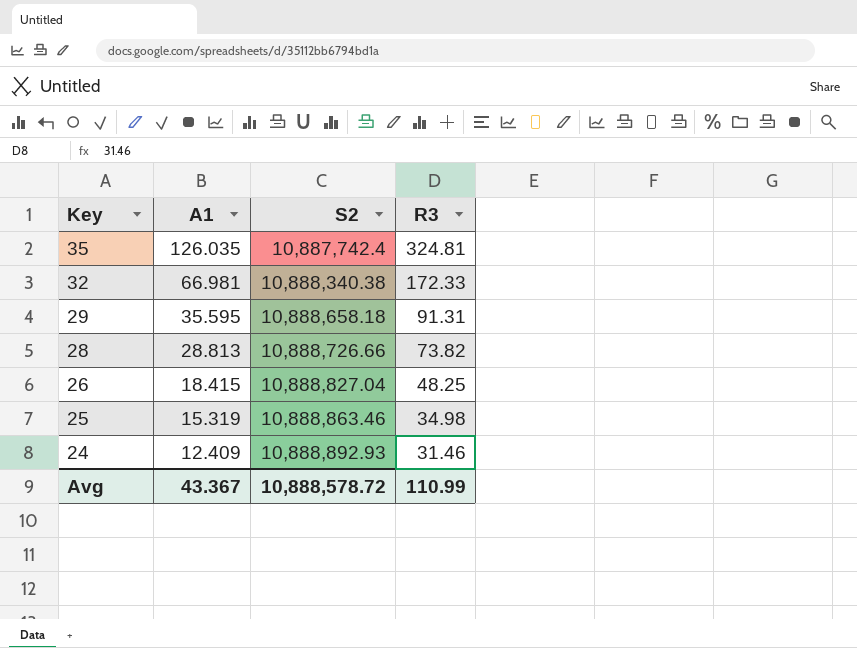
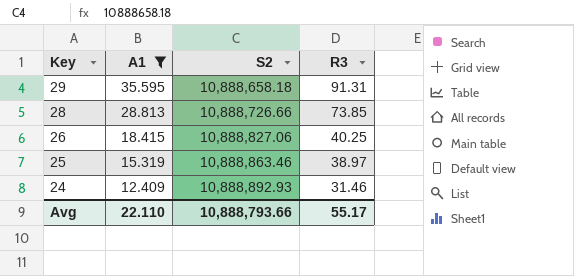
filter: none -> A1 <= 35.595
28 | R3: 73.82 -> 73.85
26 | S2: 10,888,827.04 -> 10,888,827.06
26 | R3: 48.25 -> 40.25
25 | R3: 34.98 -> 38.97
Avg | A1: 43.367 -> 22.110
Avg | S2: 10,888,578.72 -> 10,888,793.66
Avg | R3: 110.99 -> 55.17

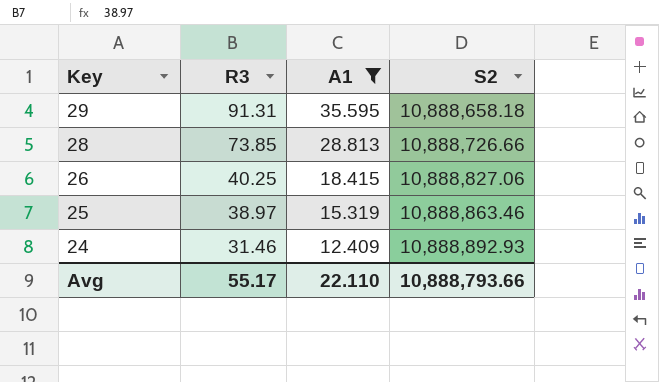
column R3 | position: 4 -> 2

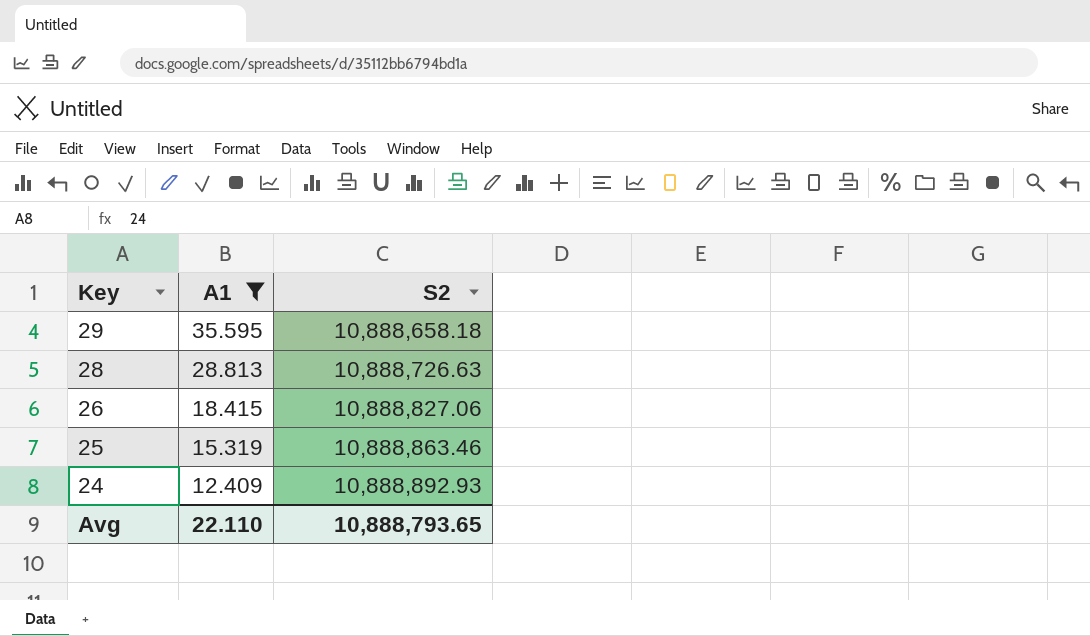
column R3 | position: 2 -> none
28 | S2: 10,888,726.66 -> 10,888,726.63
Avg | S2: 10,888,793.66 -> 10,888,793.65

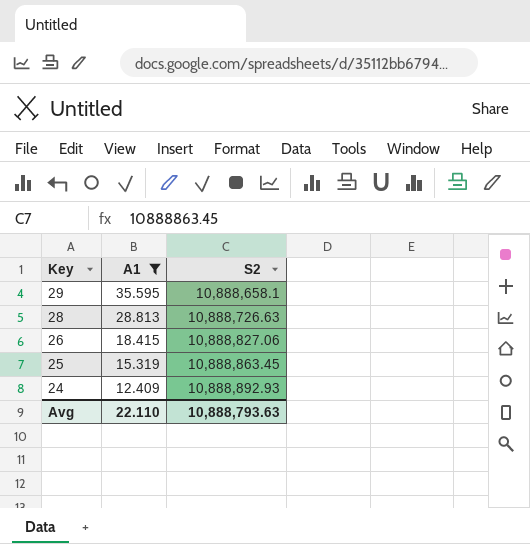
29 | S2: 10,888,658.18 -> 10,888,658.1
25 | S2: 10,888,863.46 -> 10,888,863.45
Avg | S2: 10,888,793.65 -> 10,888,793.63

